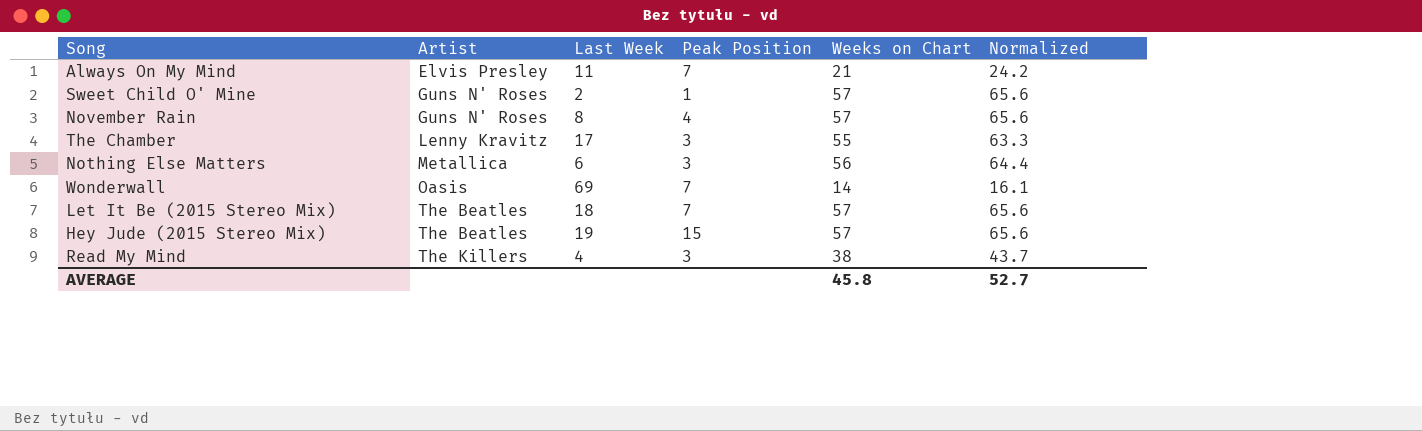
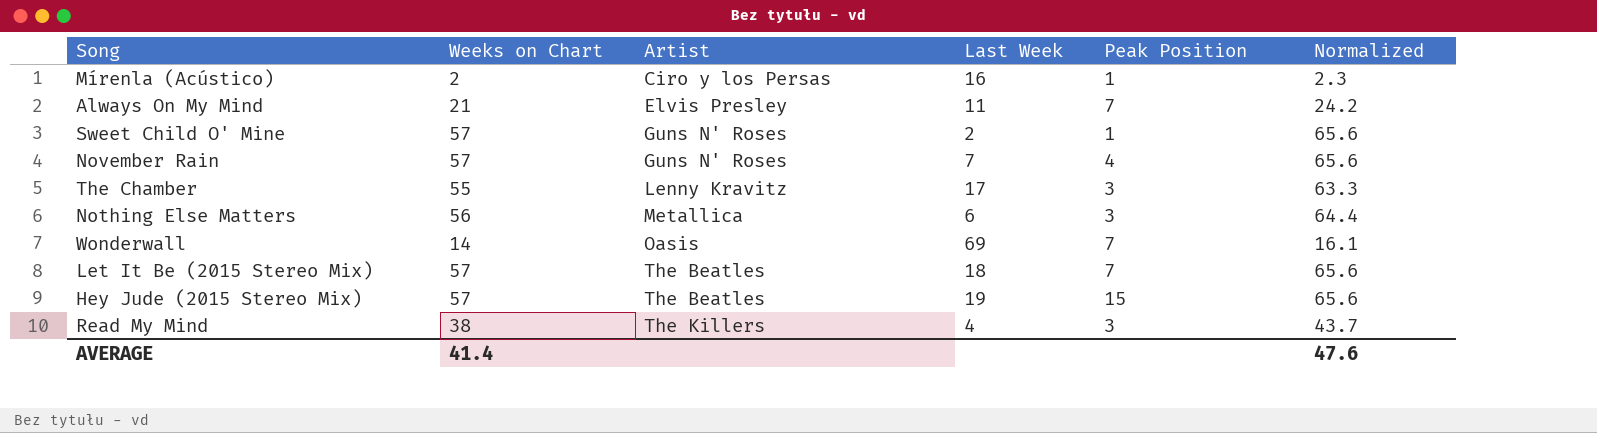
column Weeks on Chart | position: 5 -> 2
row Mírenla (Acústico): none -> 2 | Ciro y los Persas | 16 | 1 | 2.3
November Rain | Last Week: 8 -> 7
AVERAGE | Weeks on Chart: 45.8 -> 41.4
AVERAGE | Normalized: 52.7 -> 47.6

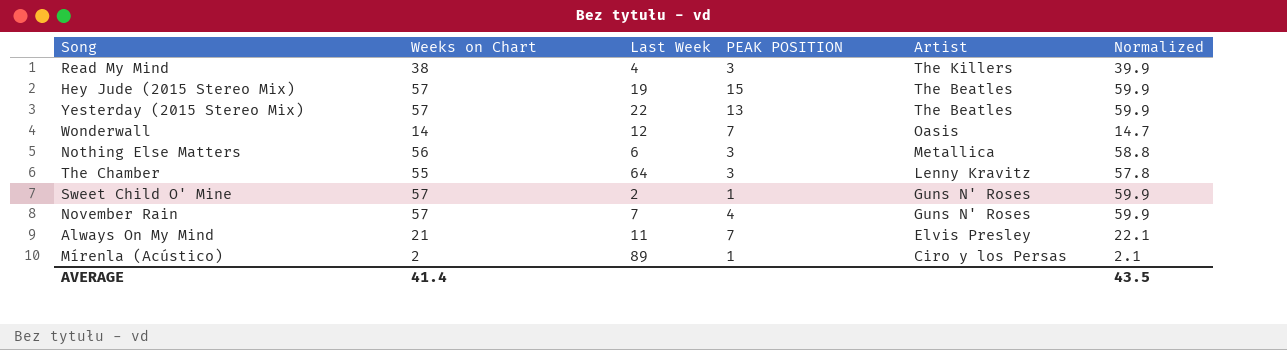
row order: Artist ascending -> Artist descending
column name: Peak Position -> PEAK POSITION
column Artist | position: 3 -> 5
column Normalized | formula: [Weeks on Chart] * 1.15 -> [Weeks on Chart] * 1.05
row Let It Be (2015 Stereo Mix): 57 | The Beatles | 18 | 7 | 65.6 -> none
row Yesterday (2015 Stereo Mix): none -> 57 | 22 | 13 | The Beatles | 59.9
Wonderwall | Last Week: 69 -> 12
The Chamber | Last Week: 17 -> 64
Mírenla (Acústico) | Last Week: 16 -> 89
AVERAGE | Normalized: 47.6 -> 43.5

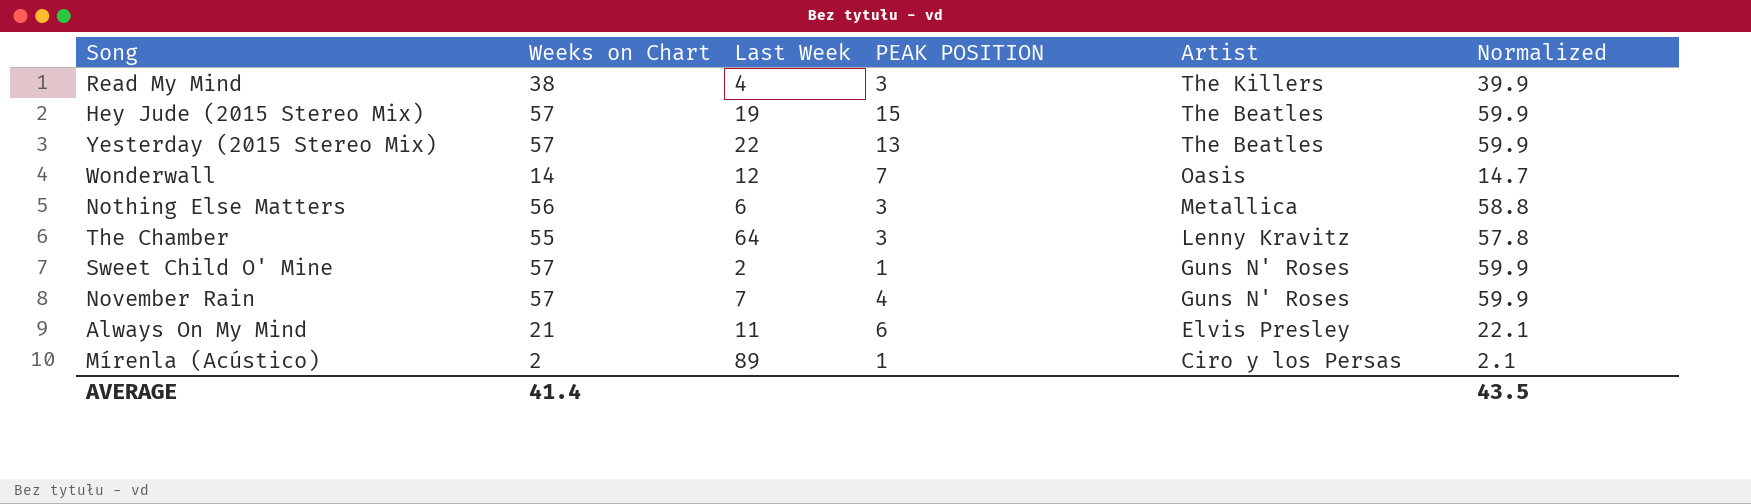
Always On My Mind | PEAK POSITION: 7 -> 6

